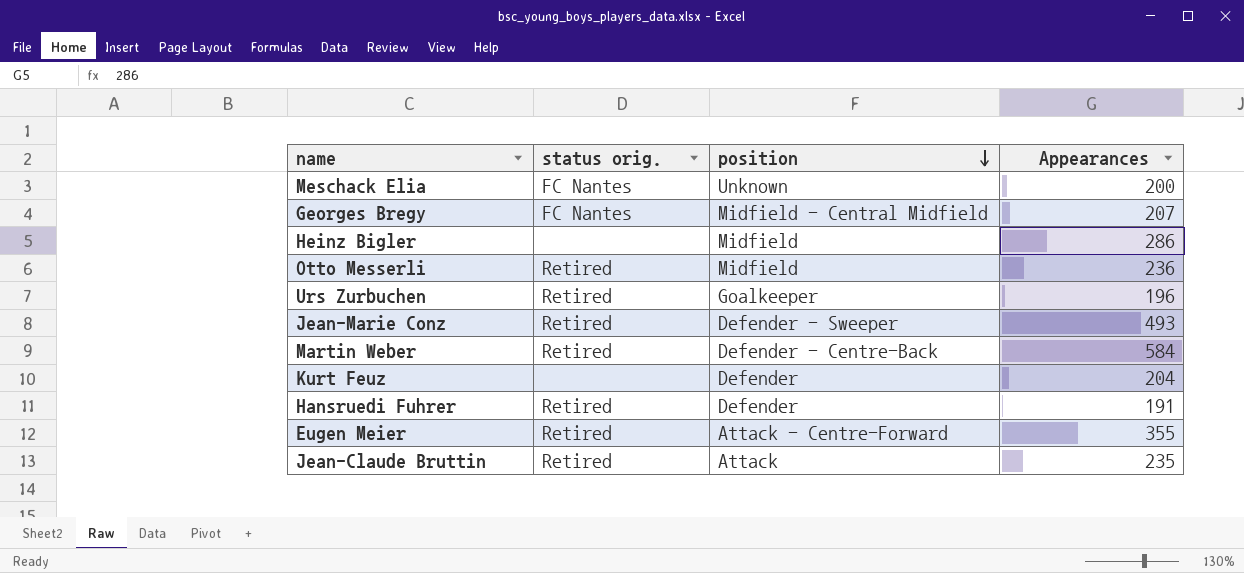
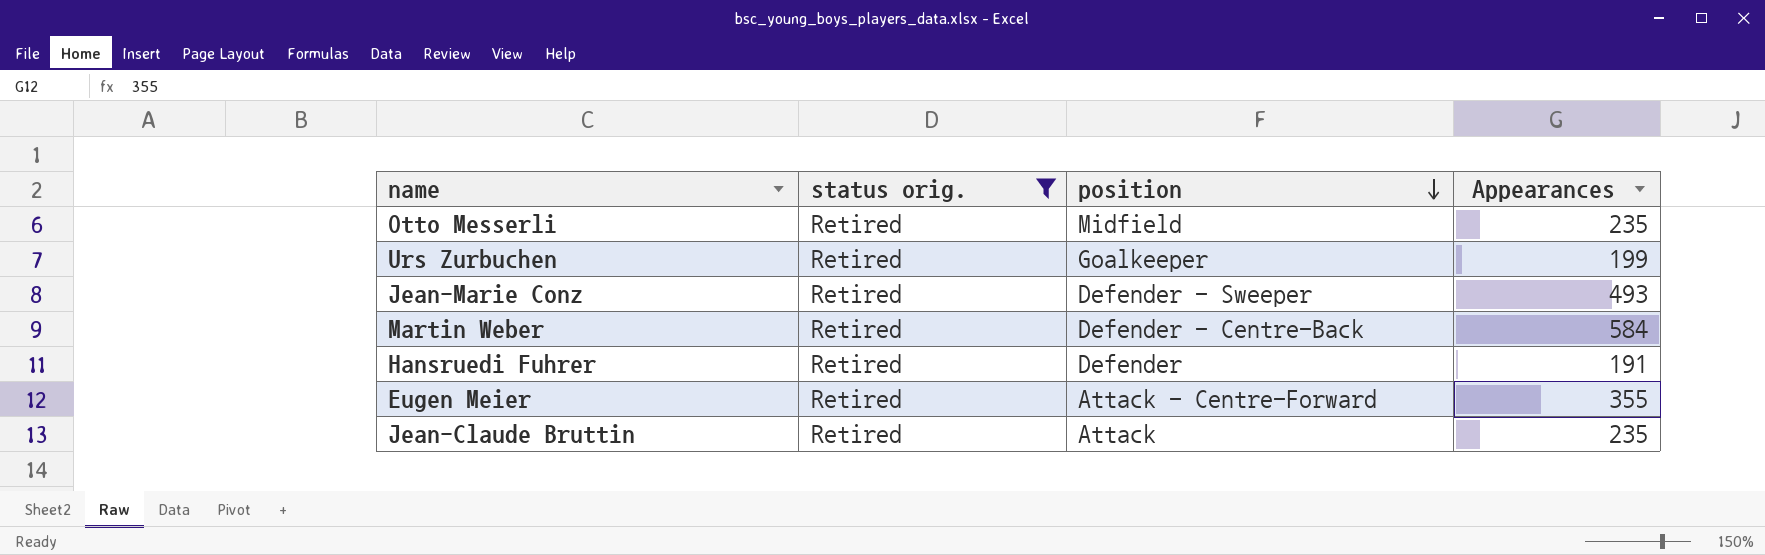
filter: none -> status orig. = Retired
Otto Messerli | Appearances: 236 -> 235
Urs Zurbuchen | Appearances: 196 -> 199

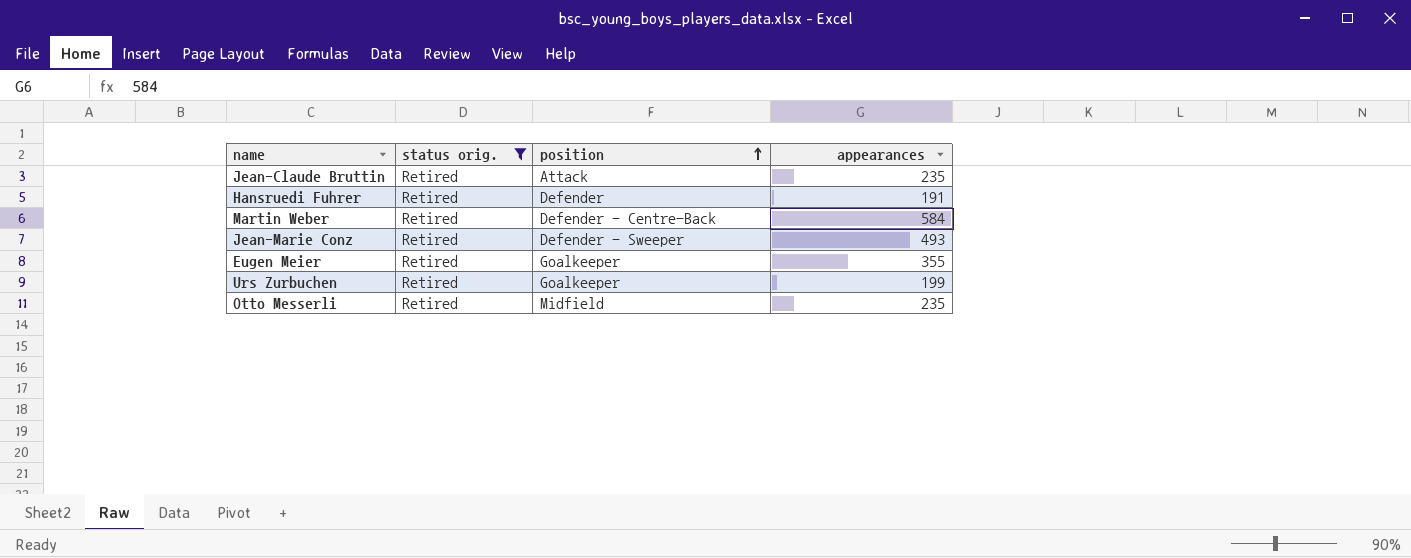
row order: position descending -> position ascending
column name: Appearances -> appearances
Eugen Meier | position: Attack - Centre-Forward -> Goalkeeper

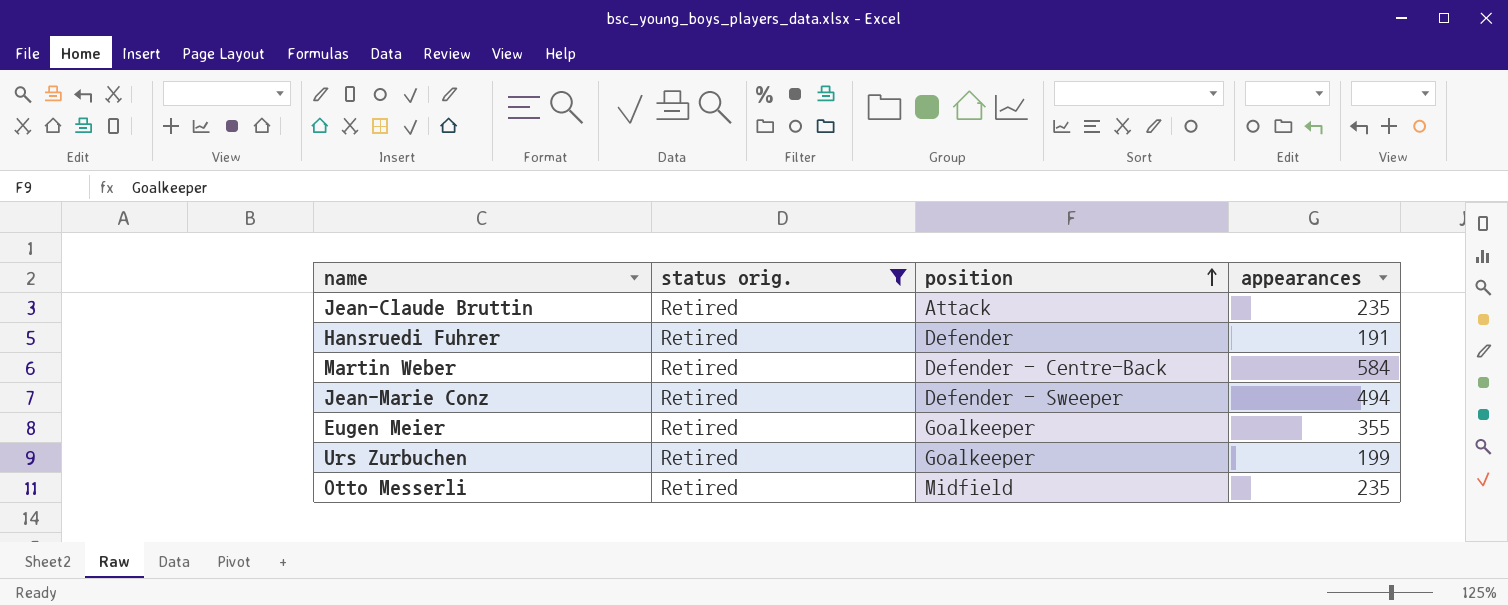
Jean-Marie Conz | appearances: 493 -> 494

